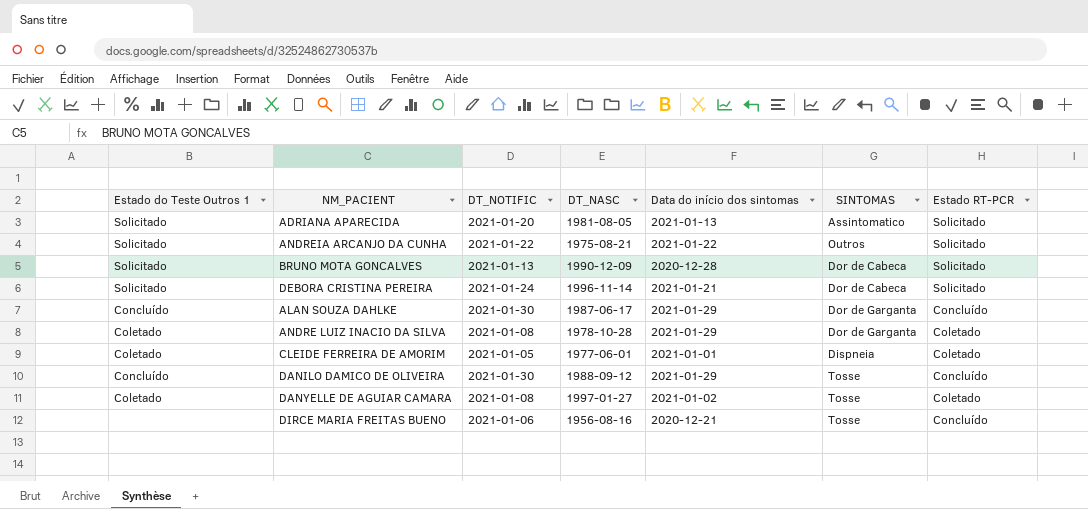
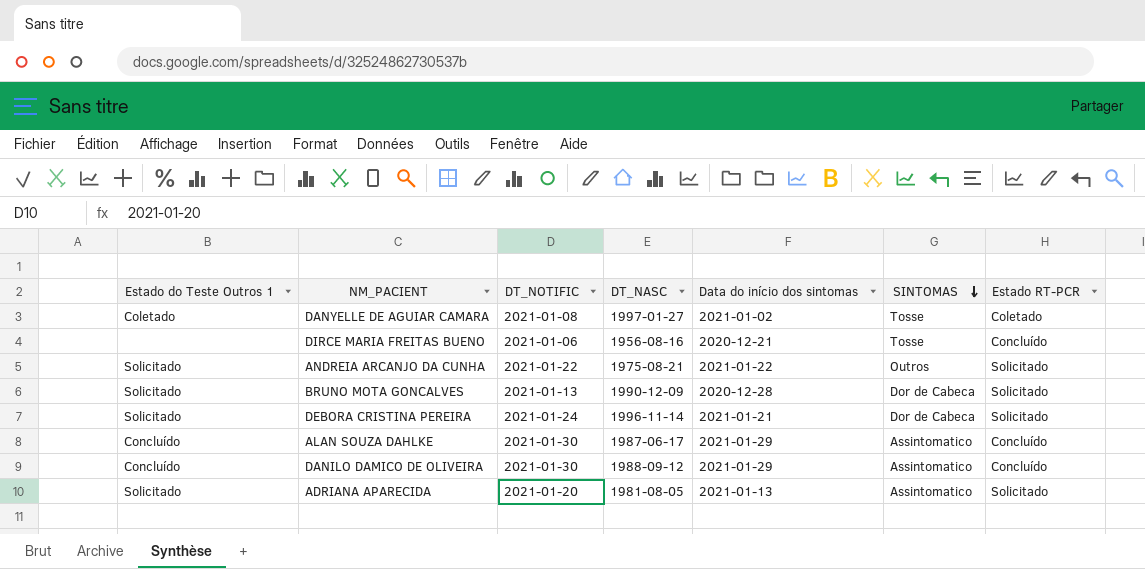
row order: none -> SINTOMAS descending
row ANDRE LUIZ INACIO DA SILVA: Coletado | 2021-01-08 | 1978-10-28 | 2021-01-29 | Dor de Garganta | Coletado -> none
row CLEIDE FERREIRA DE AMORIM: Coletado | 2021-01-05 | 1977-06-01 | 2021-01-01 | Dispneia | Coletado -> none
ALAN SOUZA DAHLKE | SINTOMAS: Dor de Garganta -> Assintomatico
DANILO DAMICO DE OLIVEIRA | SINTOMAS: Tosse -> Assintomatico

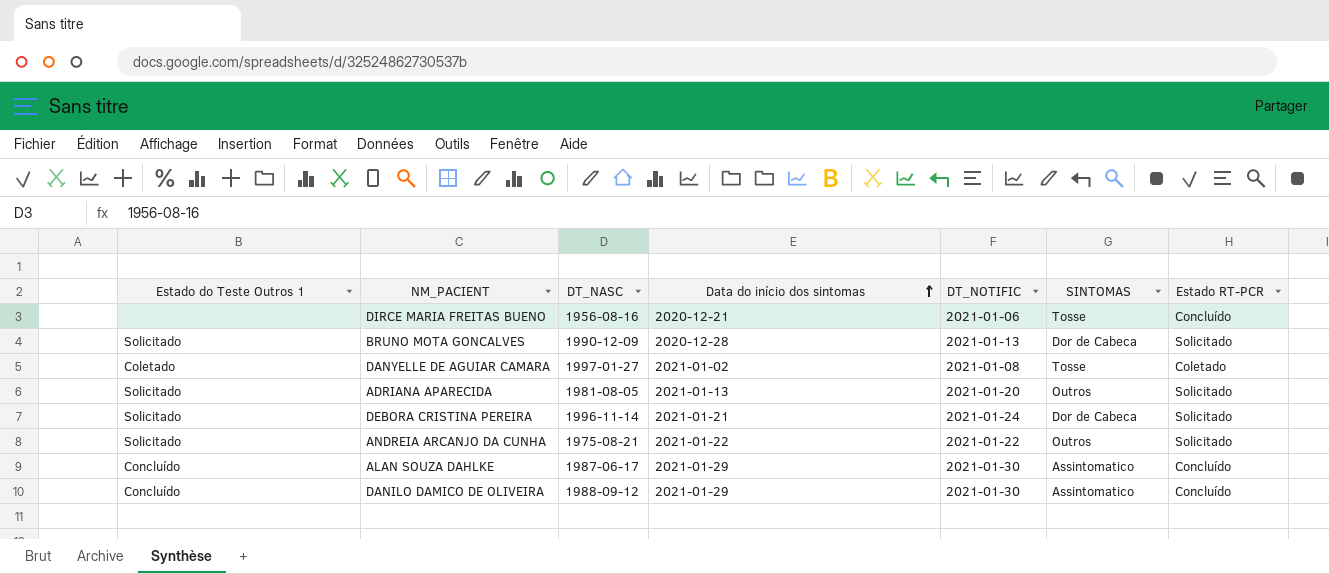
row order: SINTOMAS descending -> Data do início dos sintomas ascending
column DT_NOTIFIC | position: 3 -> 5
ADRIANA APARECIDA | SINTOMAS: Assintomatico -> Outros

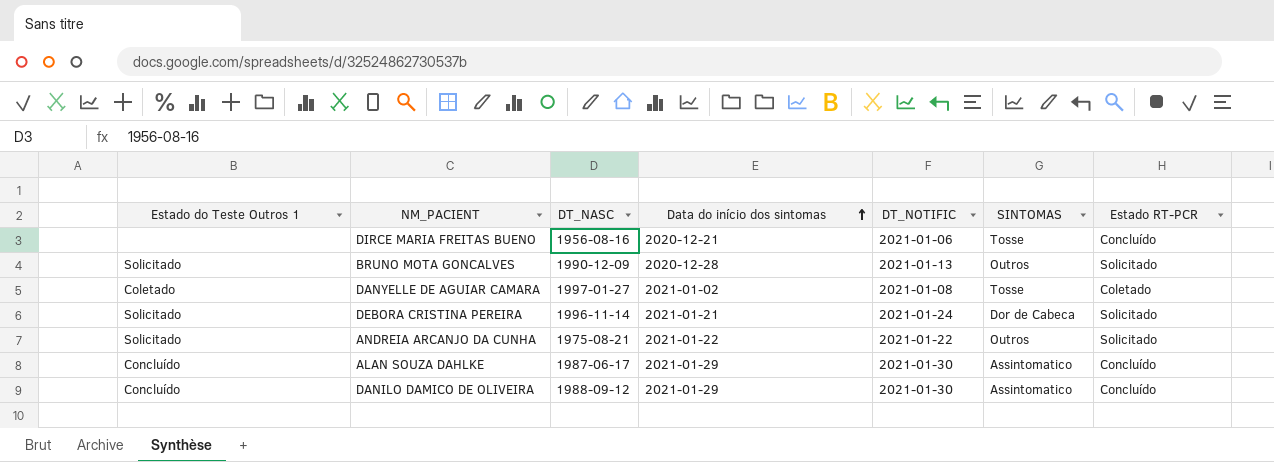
row ADRIANA APARECIDA: Solicitado | 1981-08-05 | 2021-01-13 | 2021-01-20 | Outros | Solicitado -> none
BRUNO MOTA GONCALVES | SINTOMAS: Dor de Cabeca -> Outros

